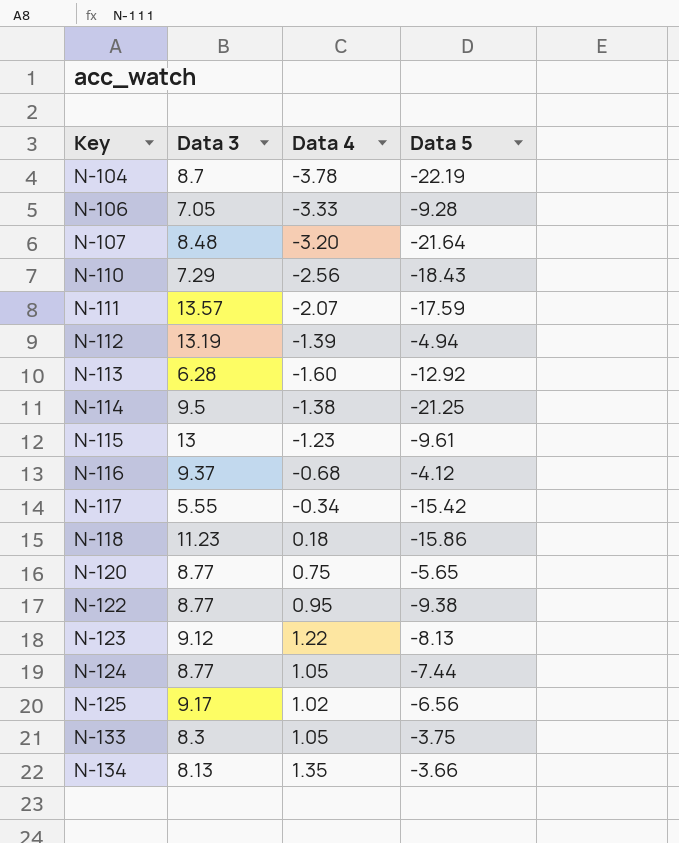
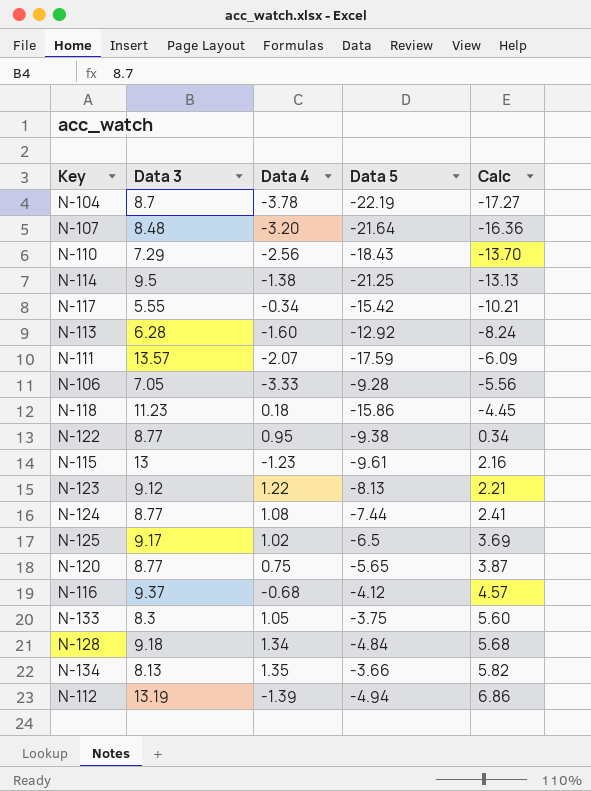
row order: Key ascending -> Calc ascending
column Calc | formula: none -> [Data 3] + [Data 4] + [Data 5]
N-124 | Data 4: 1.05 -> 1.08
N-125 | Data 5: -6.56 -> -6.5
row N-128: none -> 9.18 | 1.34 | -4.84 | 5.68

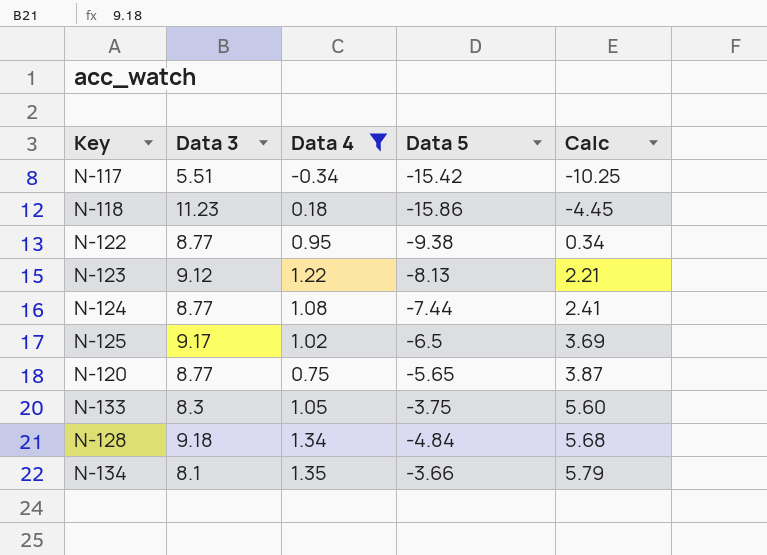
filter: none -> Data 4 >= -0.34
N-117 | Data 3: 5.55 -> 5.51
N-117 | Calc: -10.21 -> -10.25
N-134 | Data 3: 8.13 -> 8.1
N-134 | Calc: 5.82 -> 5.79

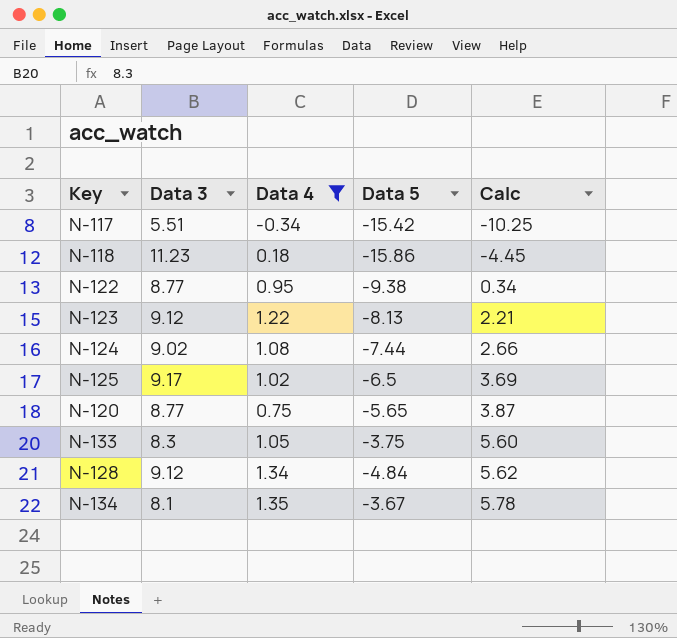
N-124 | Data 3: 8.77 -> 9.02
N-124 | Calc: 2.41 -> 2.66
N-128 | Data 3: 9.18 -> 9.12
N-128 | Calc: 5.68 -> 5.62
N-134 | Data 5: -3.66 -> -3.67
N-134 | Calc: 5.79 -> 5.78

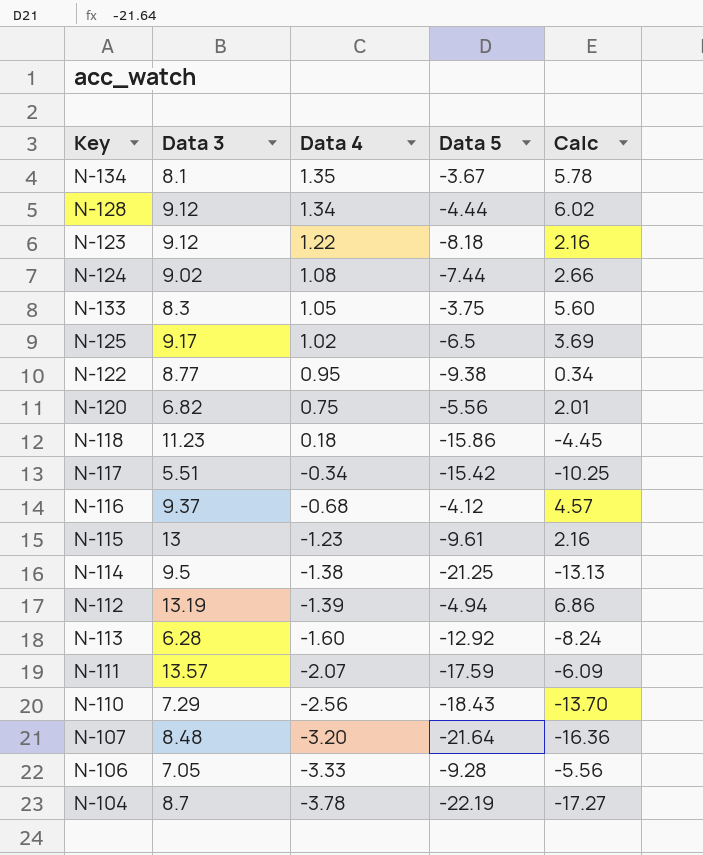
filter: Data 4 >= -0.34 -> none
row order: Calc ascending -> Data 4 descending
N-128 | Data 5: -4.84 -> -4.44
N-128 | Calc: 5.62 -> 6.02
N-123 | Data 5: -8.13 -> -8.18
N-123 | Calc: 2.21 -> 2.16
N-120 | Data 3: 8.77 -> 6.82
N-120 | Data 5: -5.65 -> -5.56
N-120 | Calc: 3.87 -> 2.01

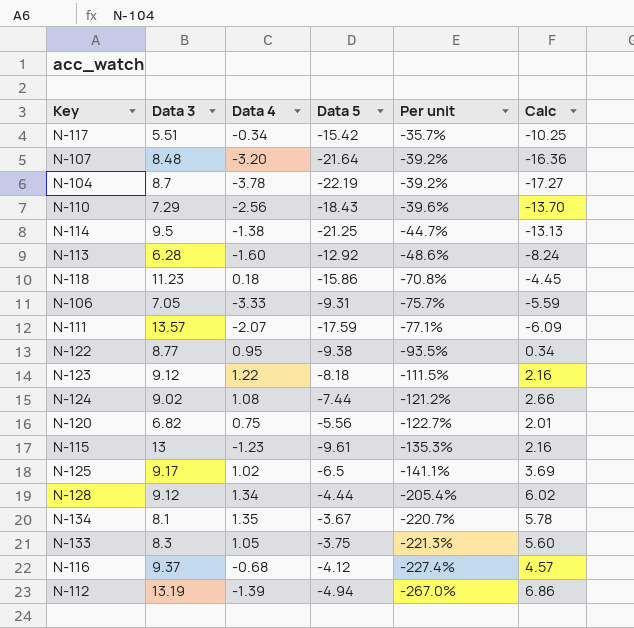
row order: Data 4 descending -> Per unit descending
column Per unit | formula: none -> [Data 3] / [Data 5]
N-106 | Data 5: -9.28 -> -9.31
N-106 | Calc: -5.56 -> -5.59

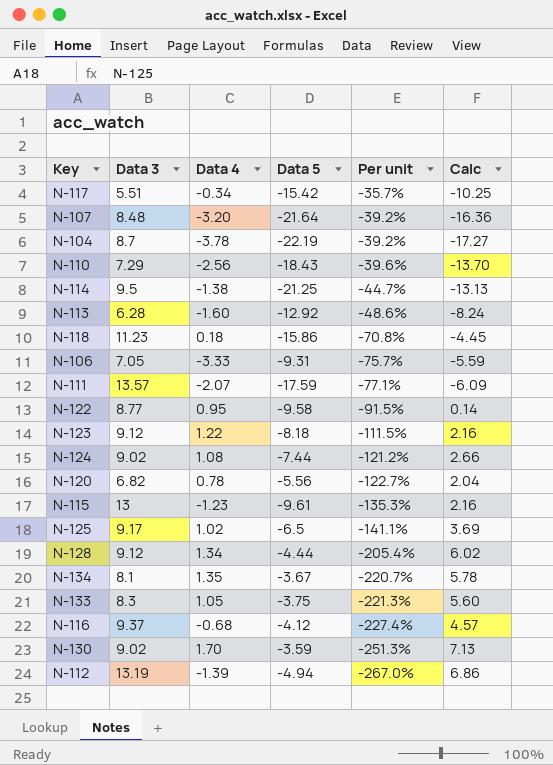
N-122 | Data 5: -9.38 -> -9.58
N-122 | Per unit: -93.5% -> -91.5%
N-122 | Calc: 0.34 -> 0.14
N-120 | Data 4: 0.75 -> 0.78
N-120 | Calc: 2.01 -> 2.04
row N-130: none -> 9.02 | 1.70 | -3.59 | -251.3% | 7.13

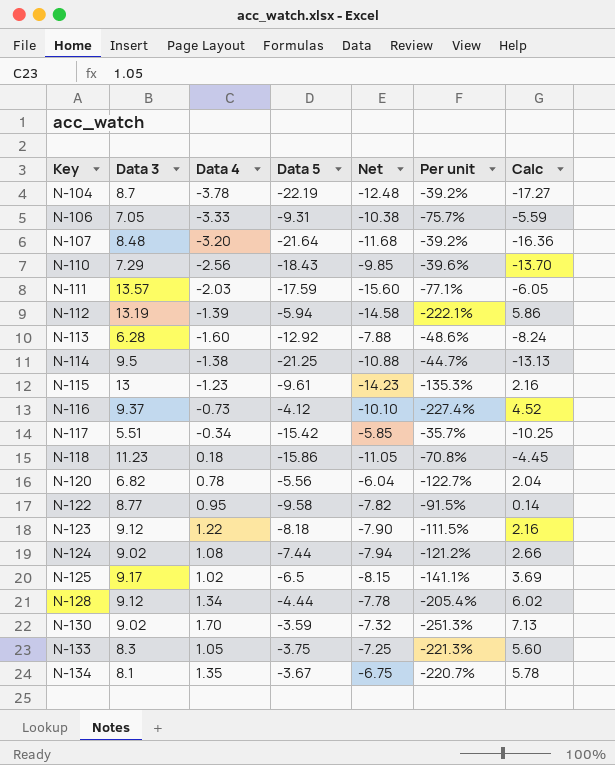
row order: Per unit descending -> Key ascending
column Net | formula: none -> [Data 4] - [Data 3]
N-111 | Data 4: -2.07 -> -2.03
N-111 | Calc: -6.09 -> -6.05
N-112 | Data 5: -4.94 -> -5.94
N-112 | Per unit: -267.0% -> -222.1%
N-112 | Calc: 6.86 -> 5.86
N-116 | Data 4: -0.68 -> -0.73
N-116 | Calc: 4.57 -> 4.52

